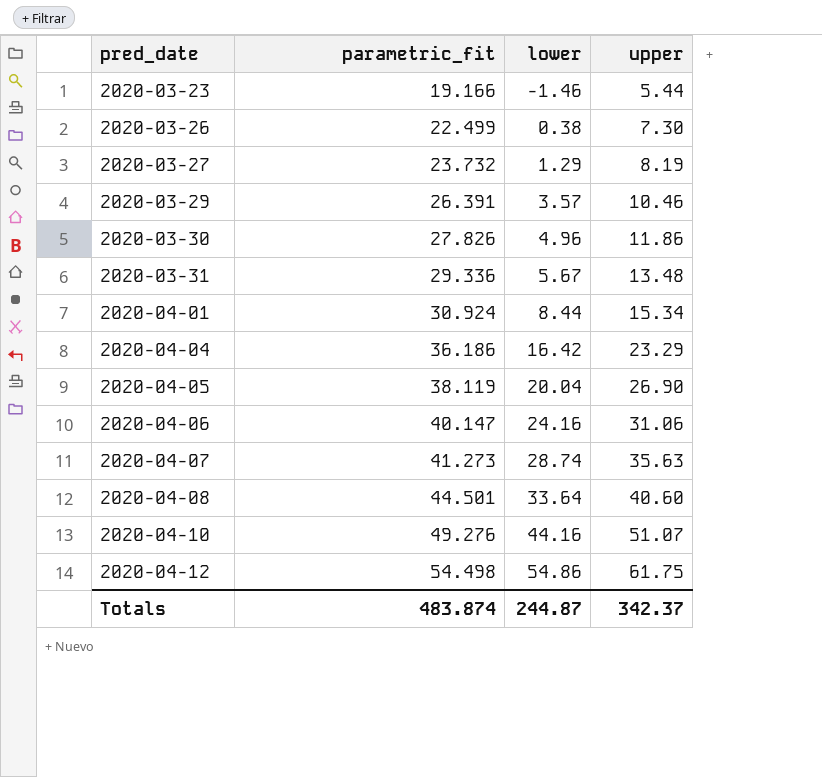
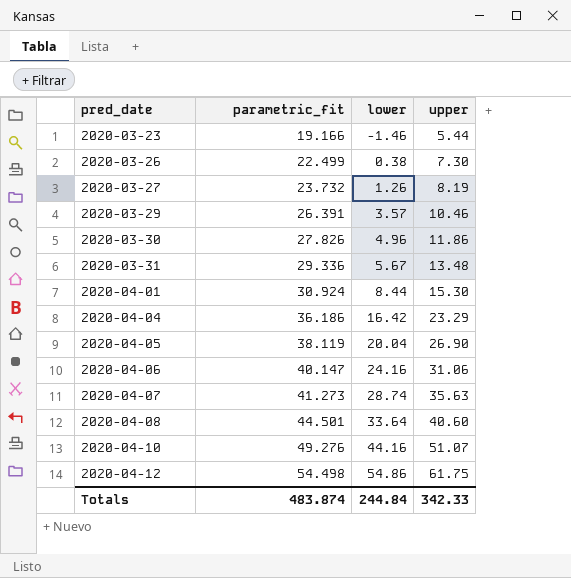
2020-03-27 | lower: 1.29 -> 1.26
2020-04-01 | upper: 15.34 -> 15.30
Totals | lower: 244.87 -> 244.84
Totals | upper: 342.37 -> 342.33

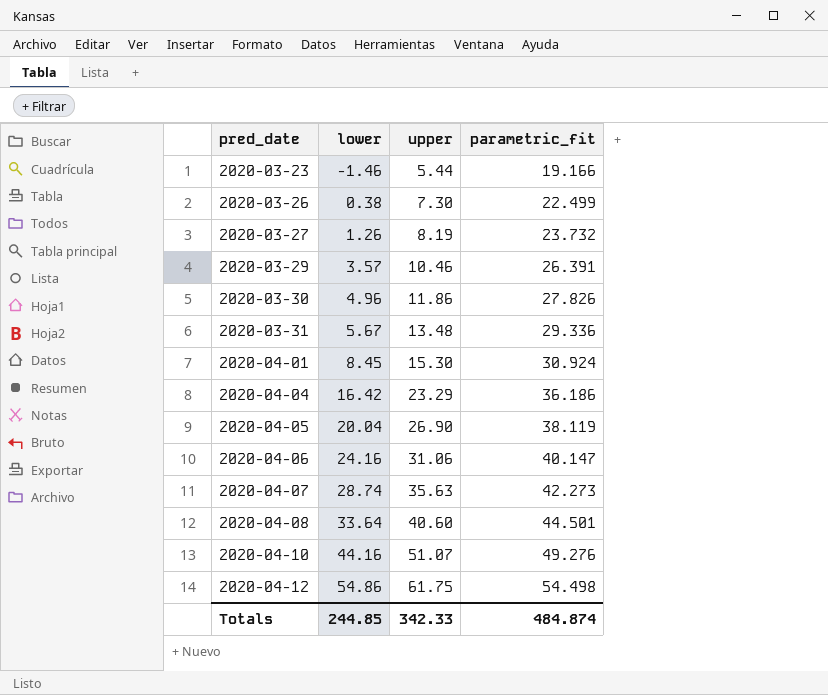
column parametric_fit | position: 2 -> 4
2020-04-01 | lower: 8.44 -> 8.45
2020-04-07 | parametric_fit: 41.273 -> 42.273
Totals | lower: 244.84 -> 244.85
Totals | parametric_fit: 483.874 -> 484.874

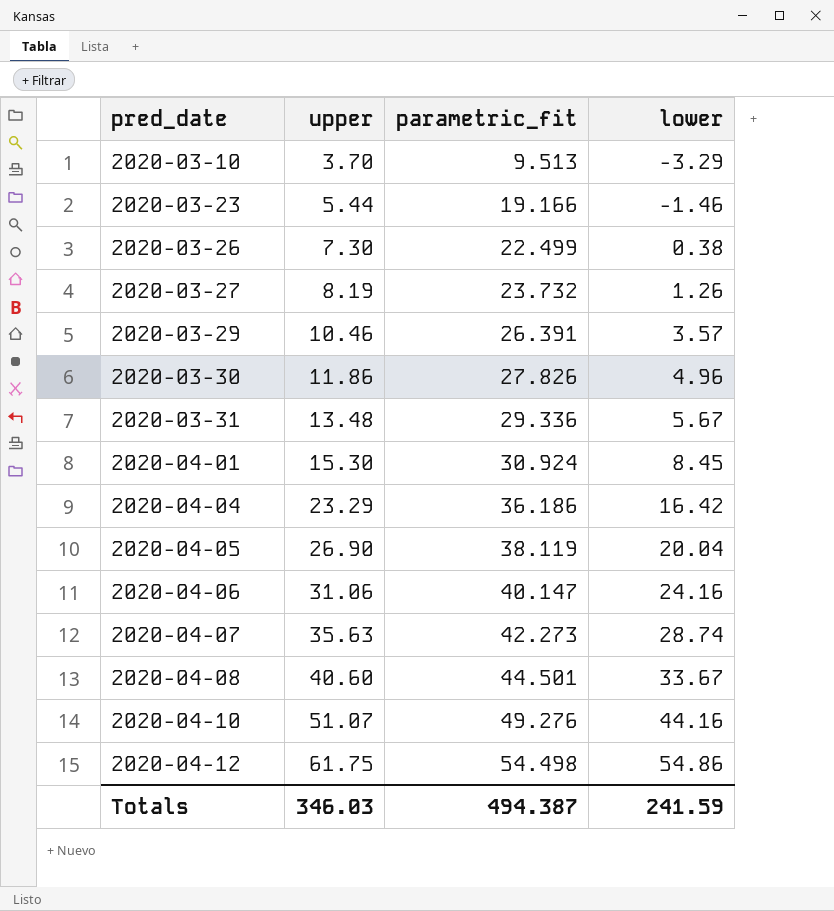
column lower | position: 2 -> 4
row 2020-03-10: none -> 3.70 | 9.513 | -3.29
2020-04-08 | lower: 33.64 -> 33.67
Totals | upper: 342.33 -> 346.03
Totals | parametric_fit: 484.874 -> 494.387
Totals | lower: 244.85 -> 241.59

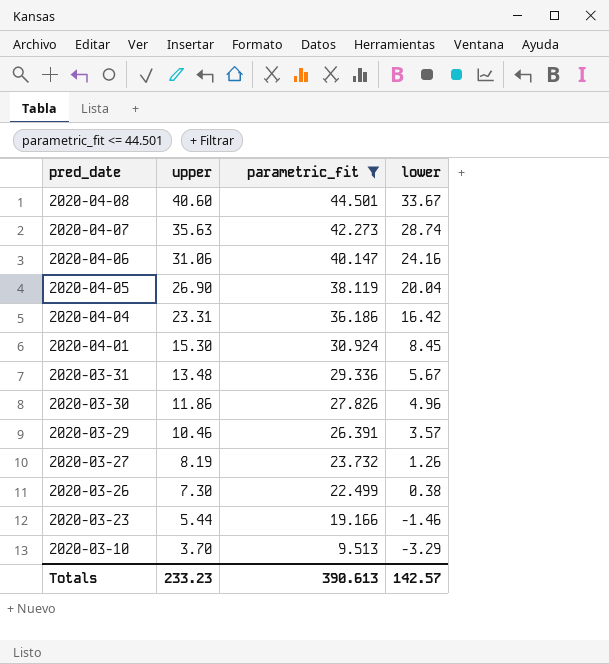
filter: none -> parametric_fit <= 44.501
row order: pred_date ascending -> pred_date descending
2020-04-04 | upper: 23.29 -> 23.31
Totals | upper: 346.03 -> 233.23
Totals | parametric_fit: 494.387 -> 390.613
Totals | lower: 241.59 -> 142.57

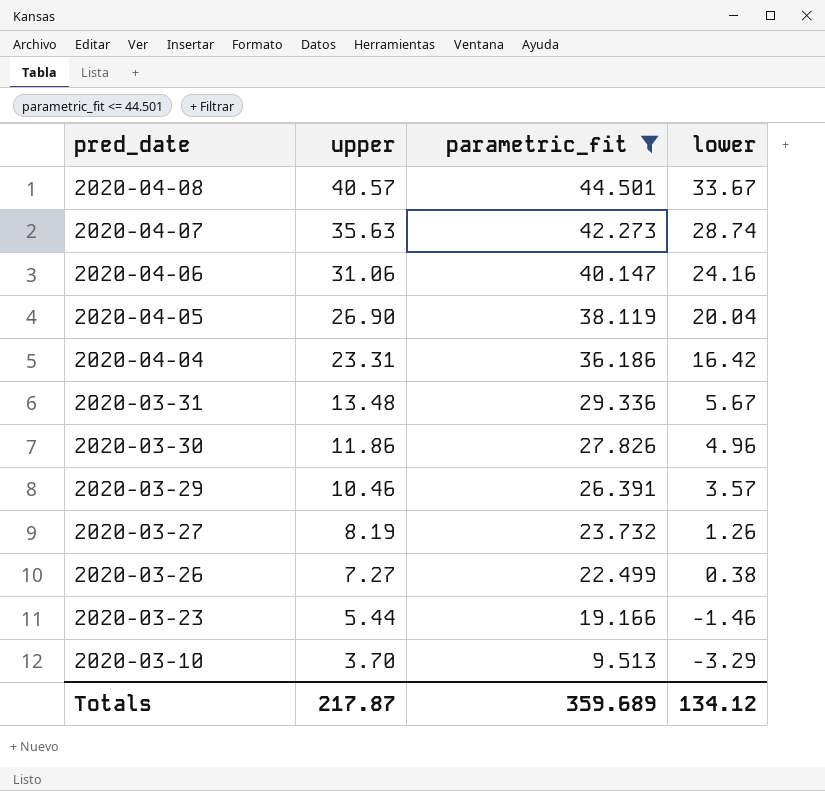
row 2020-04-01: 15.30 | 30.924 | 8.45 -> none
2020-04-08 | upper: 40.60 -> 40.57
2020-03-26 | upper: 7.30 -> 7.27
Totals | upper: 233.23 -> 217.87
Totals | parametric_fit: 390.613 -> 359.689
Totals | lower: 142.57 -> 134.12

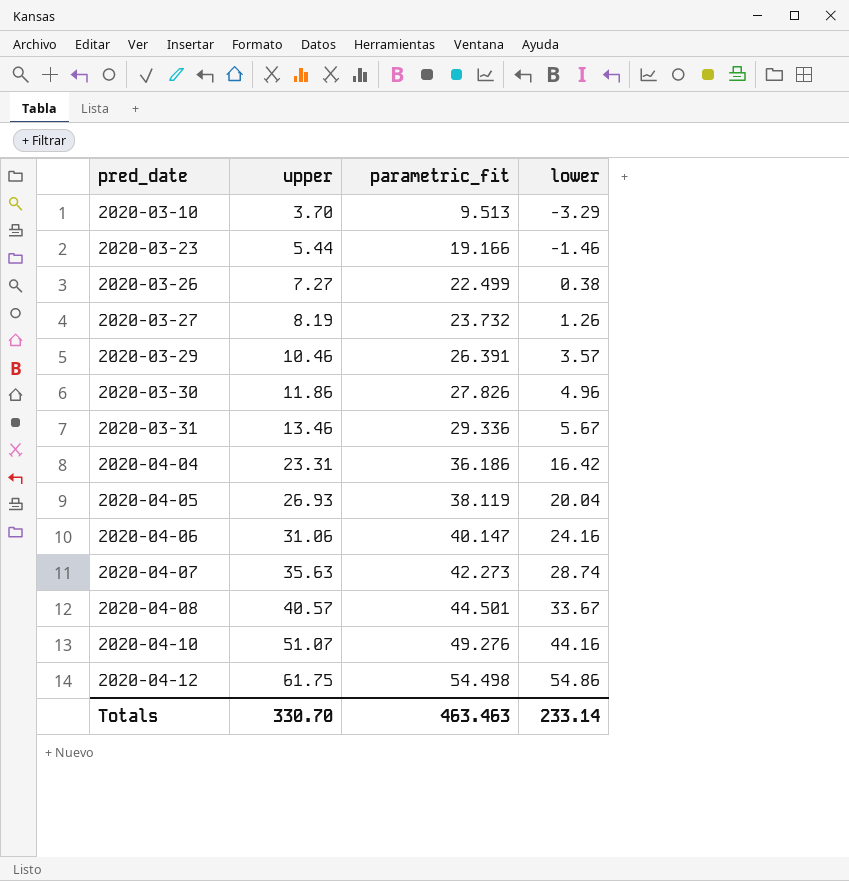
filter: parametric_fit <= 44.501 -> none
row order: pred_date descending -> pred_date ascending
2020-03-31 | upper: 13.48 -> 13.46
2020-04-05 | upper: 26.90 -> 26.93
Totals | upper: 217.87 -> 330.70
Totals | parametric_fit: 359.689 -> 463.463
Totals | lower: 134.12 -> 233.14

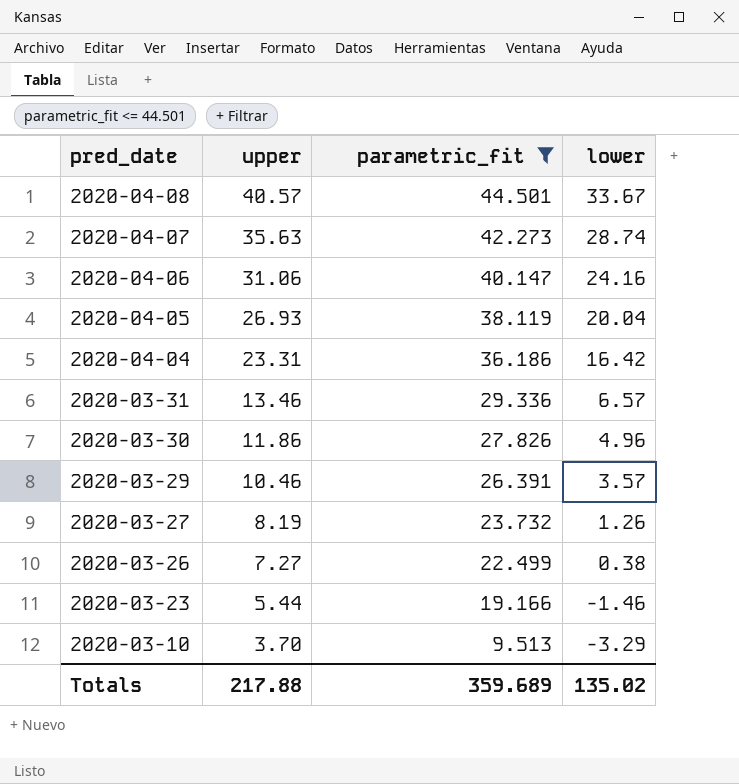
filter: none -> parametric_fit <= 44.501
row order: pred_date ascending -> pred_date descending
2020-03-31 | lower: 5.67 -> 6.57
Totals | upper: 330.70 -> 217.88
Totals | parametric_fit: 463.463 -> 359.689
Totals | lower: 233.14 -> 135.02

